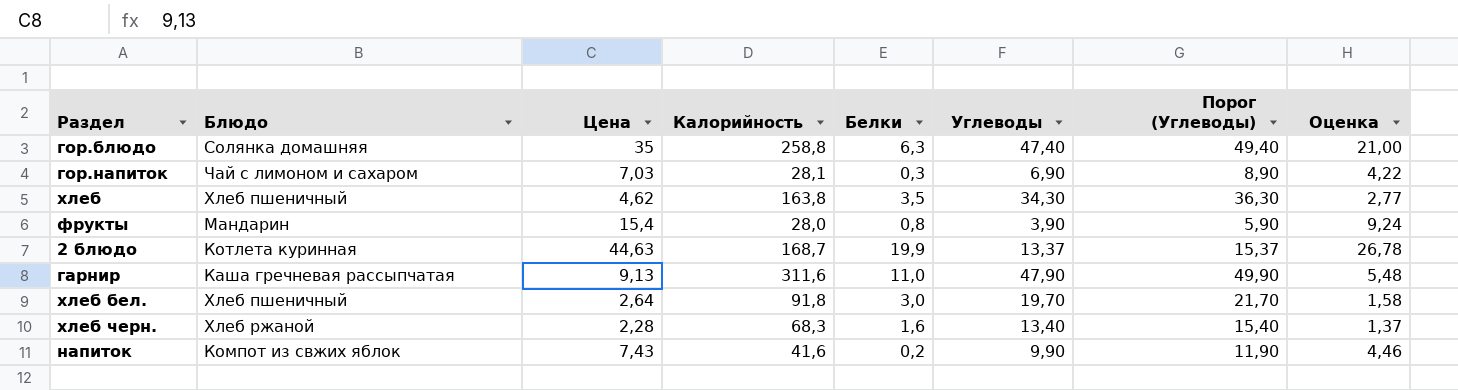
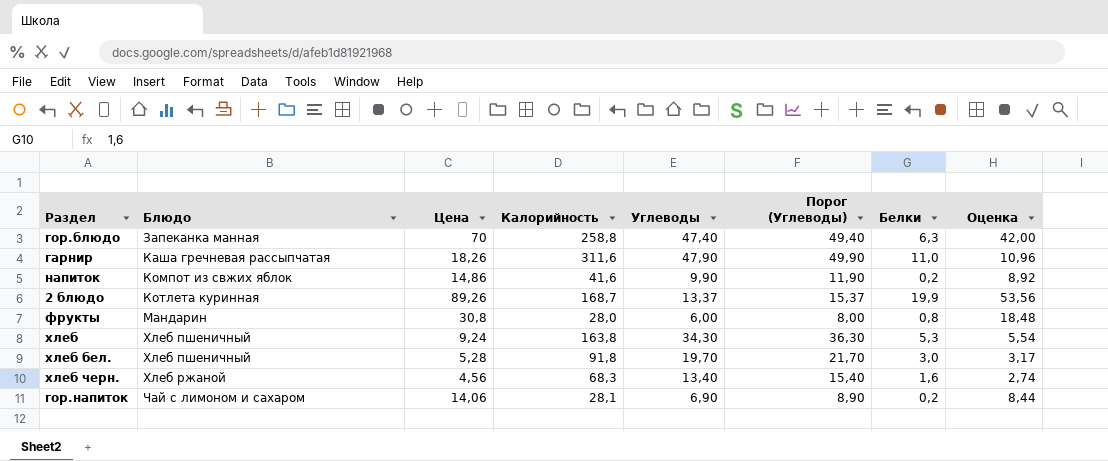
row order: none -> Блюдо ascending
column Белки | position: 5 -> 7
гор.блюдо | Блюдо: Солянка домашняя -> Запеканка манная
гор.блюдо | Цена: 35 -> 70
гор.блюдо | Оценка: 21,00 -> 42,00
гарнир | Цена: 9,13 -> 18,26
гарнир | Оценка: 5,48 -> 10,96
напиток | Цена: 7,43 -> 14,86
напиток | Оценка: 4,46 -> 8,92
2 блюдо | Цена: 44,63 -> 89,26
2 блюдо | Оценка: 26,78 -> 53,56
фрукты | Цена: 15,4 -> 30,8
фрукты | Углеводы: 3,90 -> 6,00
фрукты | Порог (Углеводы): 5,90 -> 8,00
фрукты | Оценка: 9,24 -> 18,48
хлеб | Цена: 4,62 -> 9,24
хлеб | Белки: 3,5 -> 5,3
хлеб | Оценка: 2,77 -> 5,54
хлеб бел. | Цена: 2,64 -> 5,28
хлеб бел. | Оценка: 1,58 -> 3,17
хлеб черн. | Цена: 2,28 -> 4,56
хлеб черн. | Оценка: 1,37 -> 2,74
гор.напиток | Цена: 7,03 -> 14,06
гор.напиток | Белки: 0,3 -> 0,2
гор.напиток | Оценка: 4,22 -> 8,44

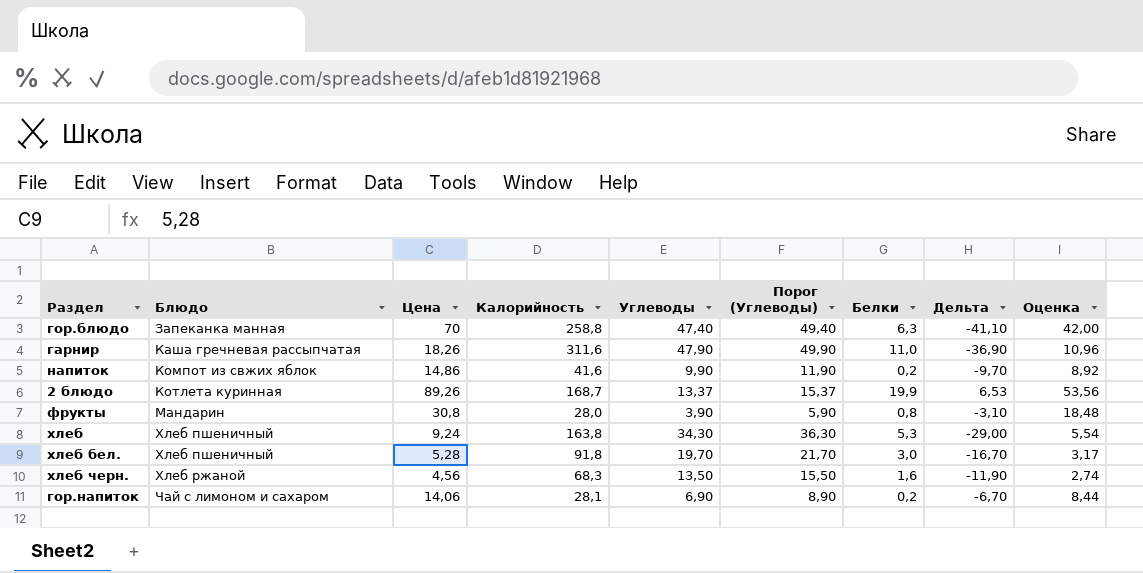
column Дельта | formula: none -> [Белки] - [Углеводы]
фрукты | Углеводы: 6,00 -> 3,90
фрукты | Порог (Углеводы): 8,00 -> 5,90
хлеб черн. | Углеводы: 13,40 -> 13,50
хлеб черн. | Порог (Углеводы): 15,40 -> 15,50

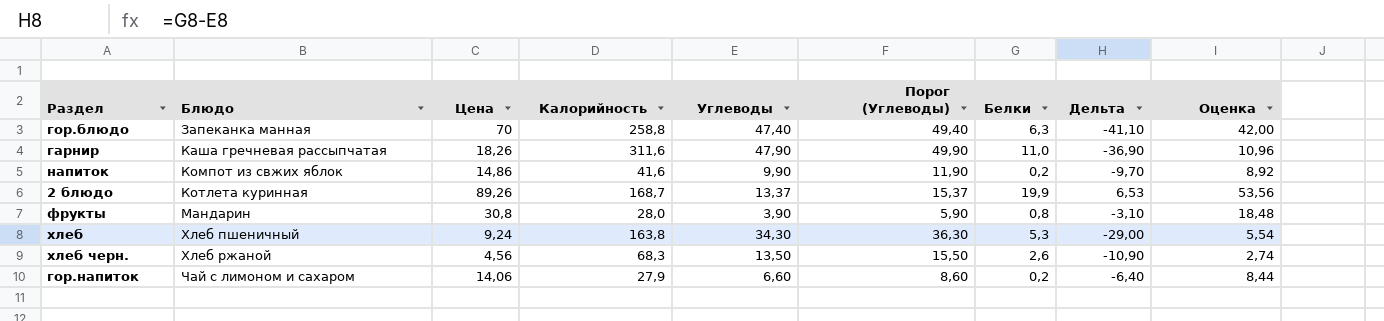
row хлеб бел.: Хлеб пшеничный | 5,28 | 91,8 | 19,70 | 21,70 | 3,0 | -16,70 | 3,17 -> none
хлеб черн. | Белки: 1,6 -> 2,6
хлеб черн. | Дельта: -11,90 -> -10,90
гор.напиток | Калорийность: 28,1 -> 27,9
гор.напиток | Углеводы: 6,90 -> 6,60
гор.напиток | Порог (Углеводы): 8,90 -> 8,60
гор.напиток | Дельта: -6,70 -> -6,40

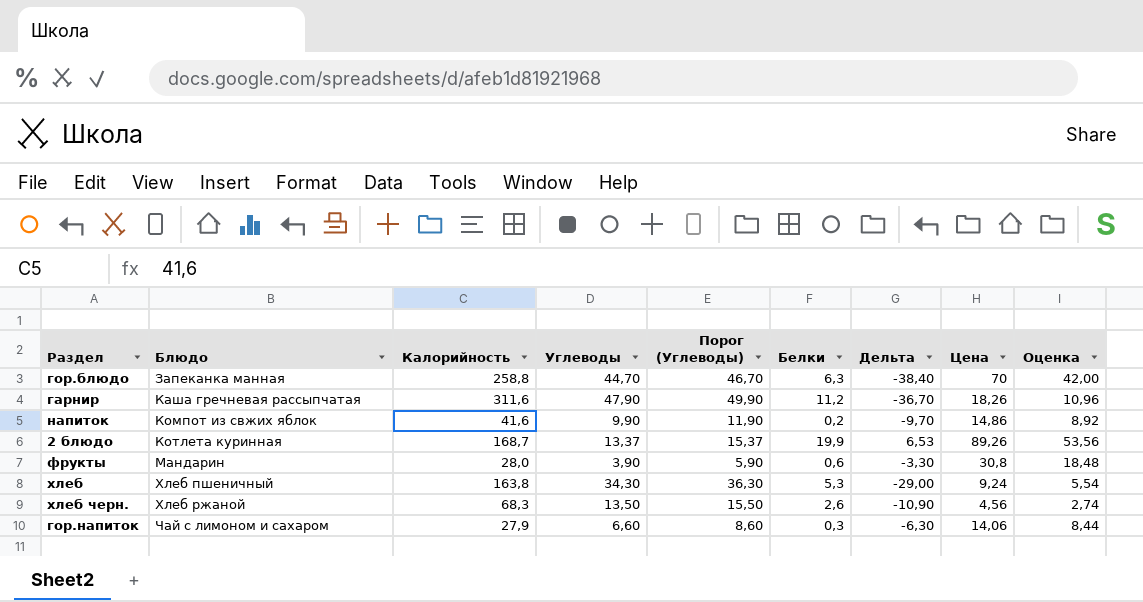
column Цена | position: 3 -> 8
гор.блюдо | Углеводы: 47,40 -> 44,70
гор.блюдо | Порог (Углеводы): 49,40 -> 46,70
гор.блюдо | Дельта: -41,10 -> -38,40
гарнир | Белки: 11,0 -> 11,2
гарнир | Дельта: -36,90 -> -36,70
фрукты | Белки: 0,8 -> 0,6
фрукты | Дельта: -3,10 -> -3,30
гор.напиток | Белки: 0,2 -> 0,3
гор.напиток | Дельта: -6,40 -> -6,30

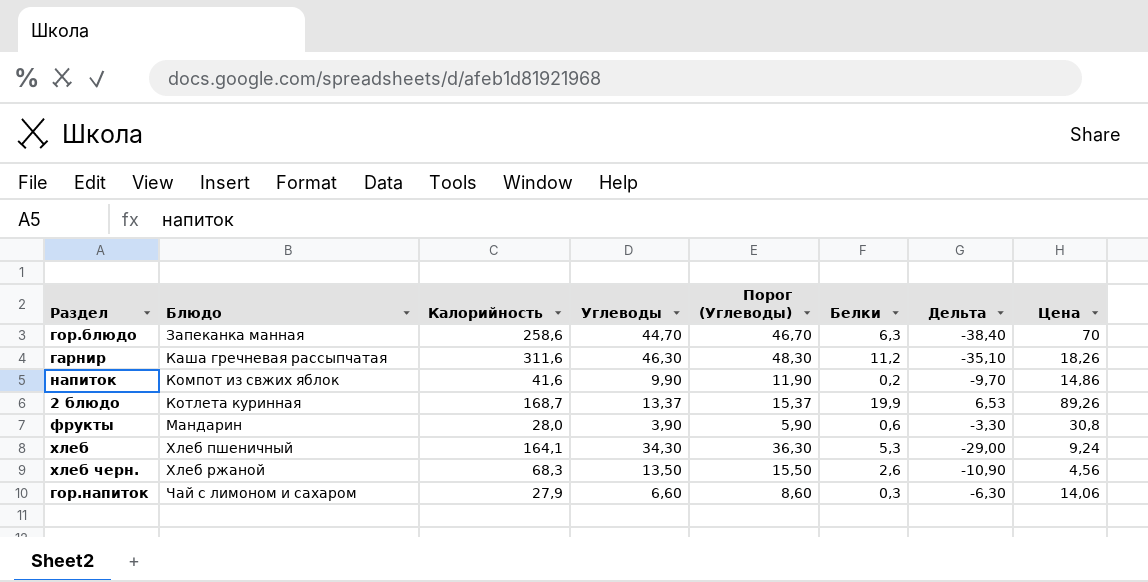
column Оценка | formula: [Цена] * 0,6 -> none
гор.блюдо | Калорийность: 258,8 -> 258,6
гарнир | Углеводы: 47,90 -> 46,30
гарнир | Порог (Углеводы): 49,90 -> 48,30
гарнир | Дельта: -36,70 -> -35,10
хлеб | Калорийность: 163,8 -> 164,1

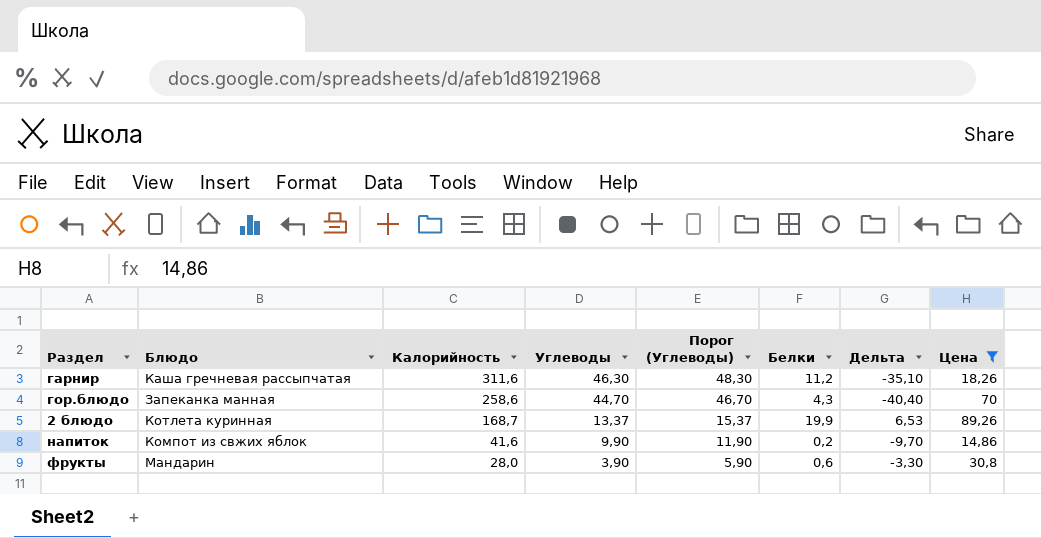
filter: none -> Цена >= 14,86
row order: Блюдо ascending -> Калорийность descending
гор.блюдо | Белки: 6,3 -> 4,3
гор.блюдо | Дельта: -38,40 -> -40,40

